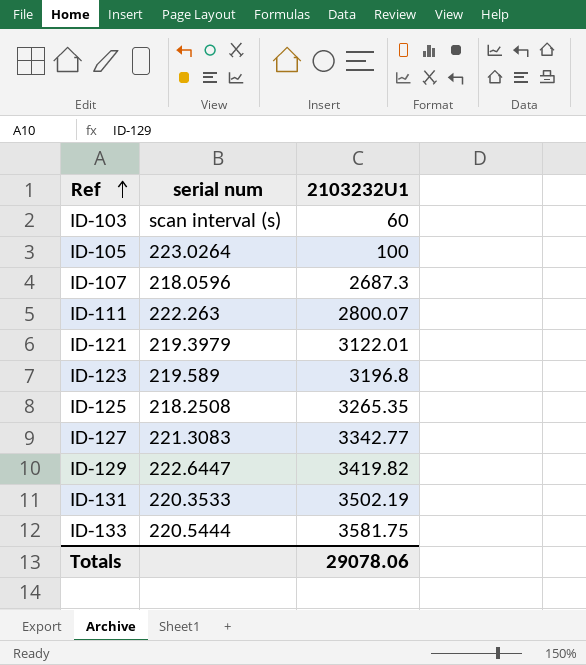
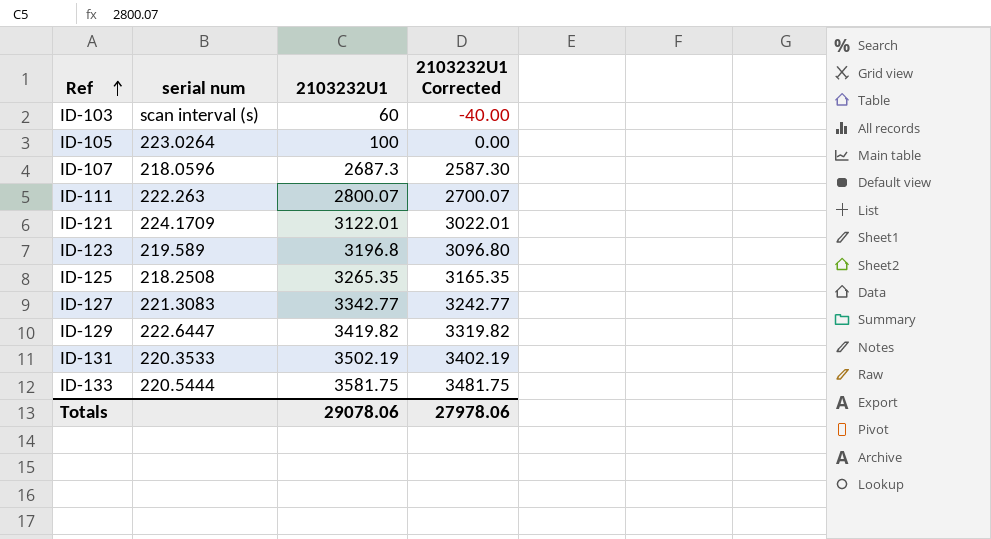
column 2103232U1 Corrected | formula: none -> [2103232U1] - 100
ID-121 | serial num: 219.3979 -> 224.1709

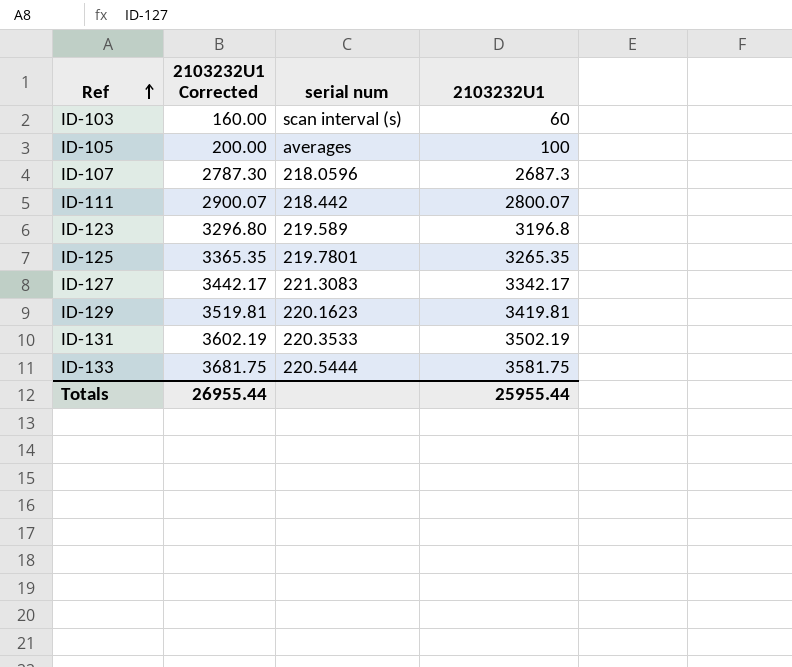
column 2103232U1 Corrected | formula: [2103232U1] - 100 -> [2103232U1] + 100
column 2103232U1 Corrected | position: 4 -> 2
row ID-121: 224.1709 | 3122.01 | 3022.01 -> none
ID-105 | serial num: 223.0264 -> averages
ID-111 | serial num: 222.263 -> 218.442
ID-125 | serial num: 218.2508 -> 219.7801
ID-127 | 2103232U1: 3342.77 -> 3342.17
ID-129 | serial num: 222.6447 -> 220.1623
ID-129 | 2103232U1: 3419.82 -> 3419.81
Totals | 2103232U1 Corrected: 27978.06 -> 26955.44
Totals | 2103232U1: 29078.06 -> 25955.44

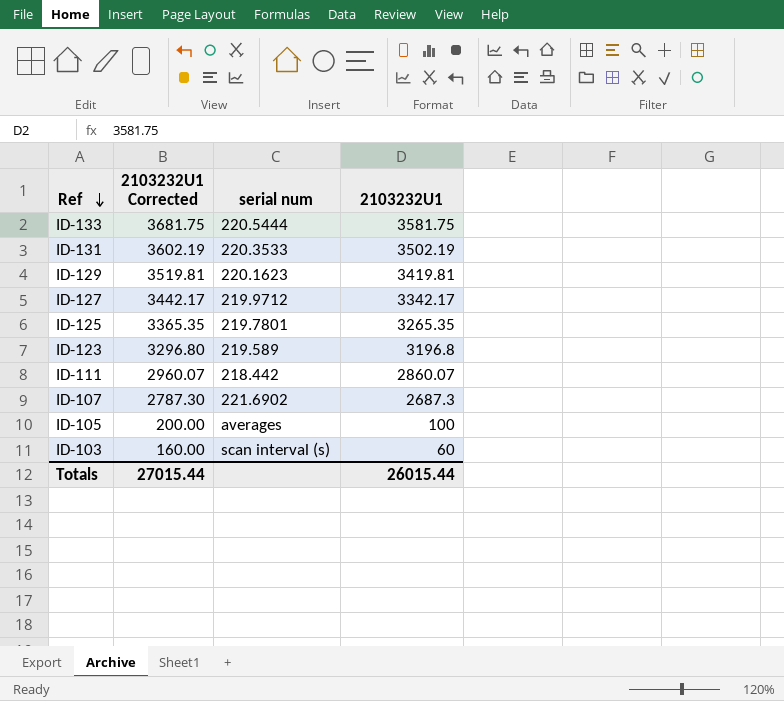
row order: Ref ascending -> Ref descending
ID-127 | serial num: 221.3083 -> 219.9712
ID-111 | 2103232U1 Corrected: 2900.07 -> 2960.07
ID-111 | 2103232U1: 2800.07 -> 2860.07
ID-107 | serial num: 218.0596 -> 221.6902
Totals | 2103232U1 Corrected: 26955.44 -> 27015.44
Totals | 2103232U1: 25955.44 -> 26015.44

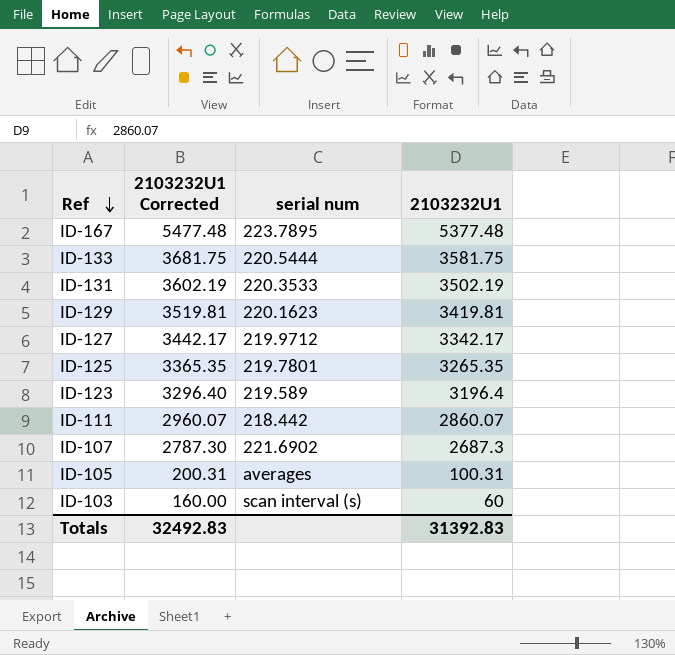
row ID-167: none -> 5477.48 | 223.7895 | 5377.48
ID-123 | 2103232U1 Corrected: 3296.80 -> 3296.40
ID-123 | 2103232U1: 3196.8 -> 3196.4
ID-105 | 2103232U1 Corrected: 200.00 -> 200.31
ID-105 | 2103232U1: 100 -> 100.31
Totals | 2103232U1 Corrected: 27015.44 -> 32492.83
Totals | 2103232U1: 26015.44 -> 31392.83

